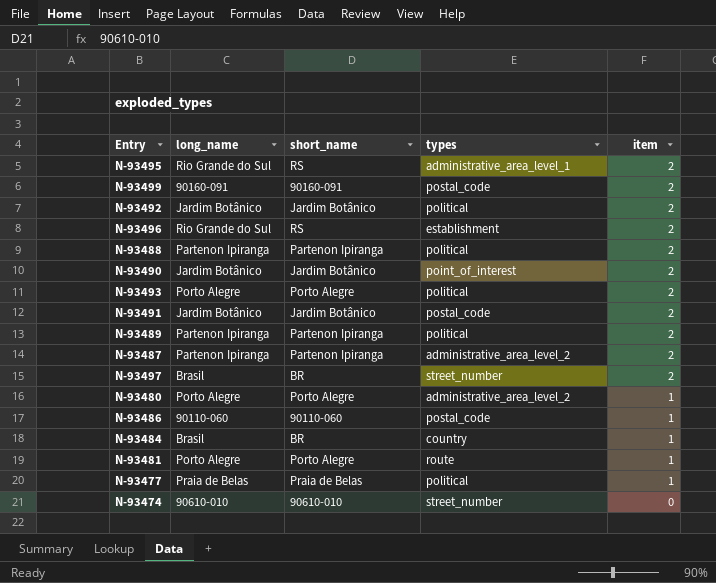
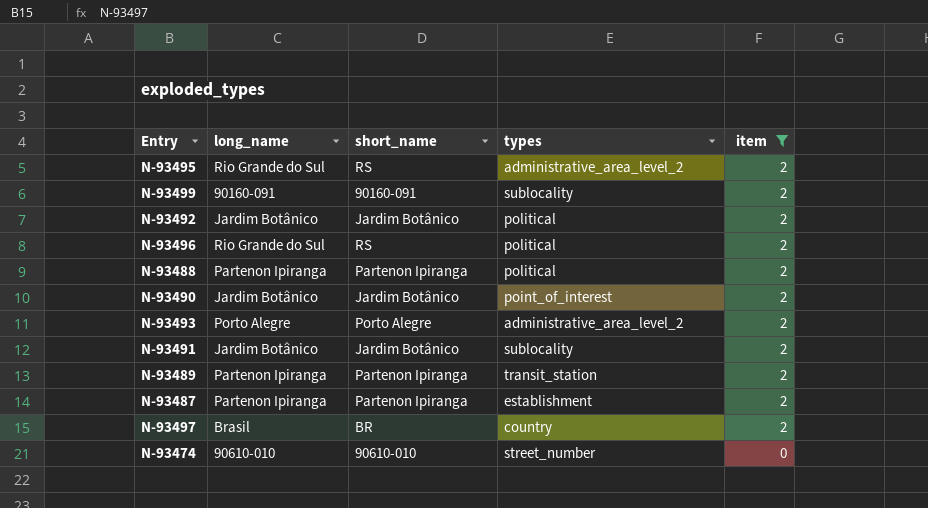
filter: none -> item != 1
N-93495 | types: administrative_area_level_1 -> administrative_area_level_2
N-93499 | types: postal_code -> sublocality
N-93496 | types: establishment -> political
N-93493 | types: political -> administrative_area_level_2
N-93491 | types: postal_code -> sublocality
N-93489 | types: political -> transit_station
N-93487 | types: administrative_area_level_2 -> establishment
N-93497 | types: street_number -> country

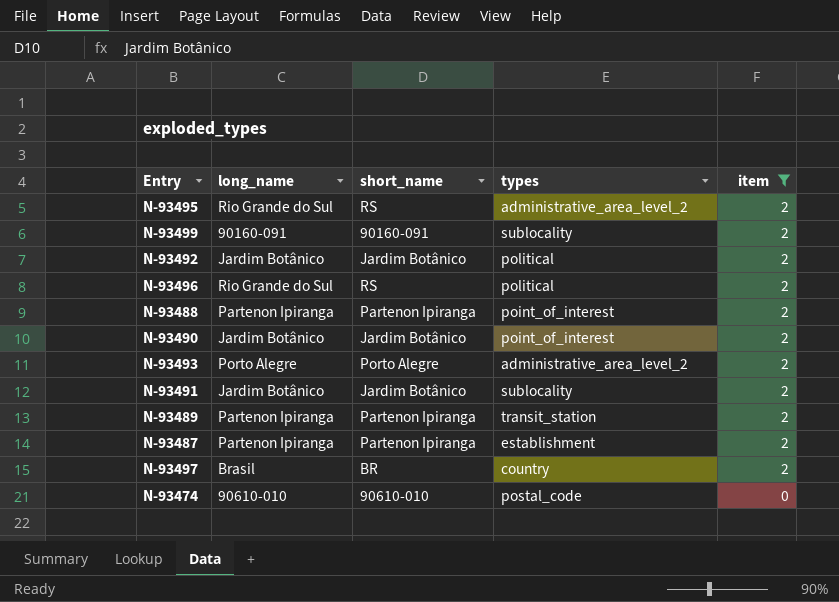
N-93488 | types: political -> point_of_interest
N-93474 | types: street_number -> postal_code

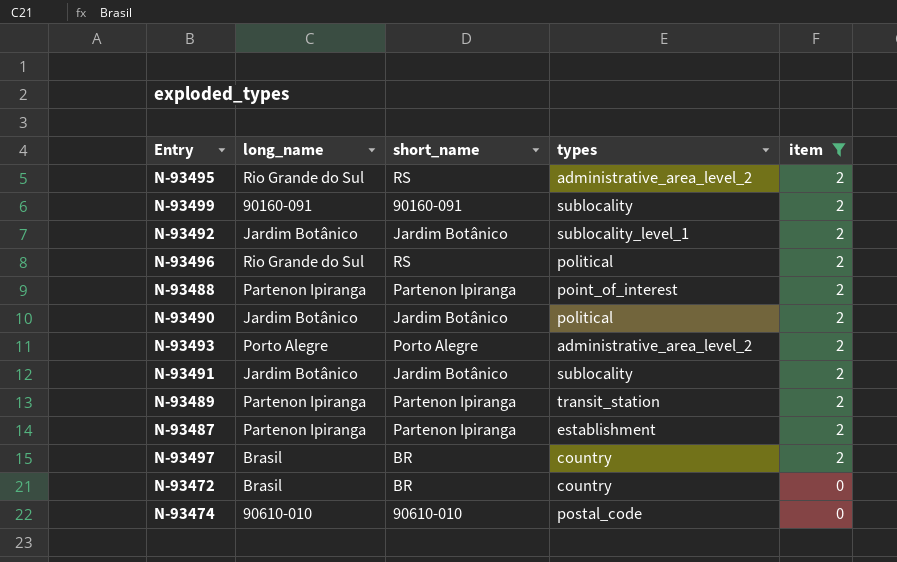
N-93492 | types: political -> sublocality_level_1
N-93490 | types: point_of_interest -> political
row N-93472: none -> Brasil | BR | country | 0

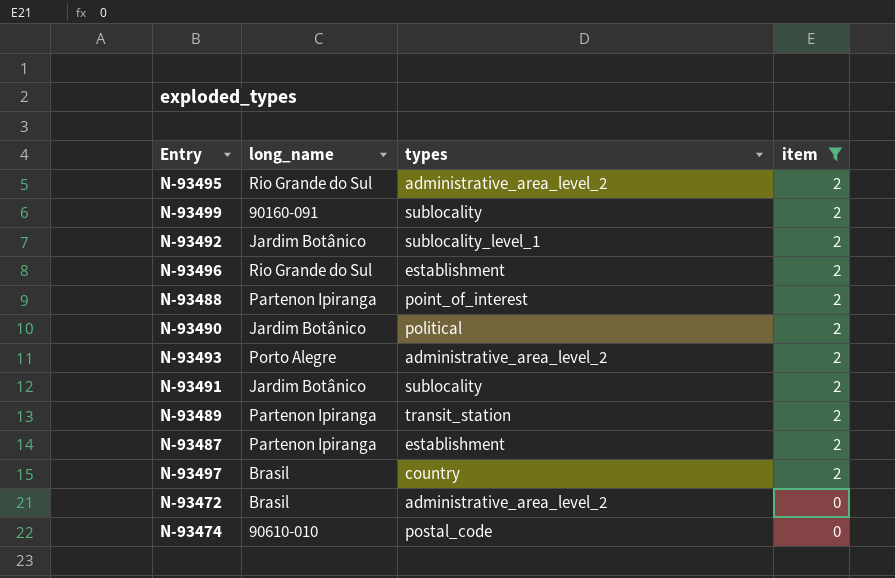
column short_name | position: 3 -> none
N-93496 | types: political -> establishment
N-93472 | types: country -> administrative_area_level_2

